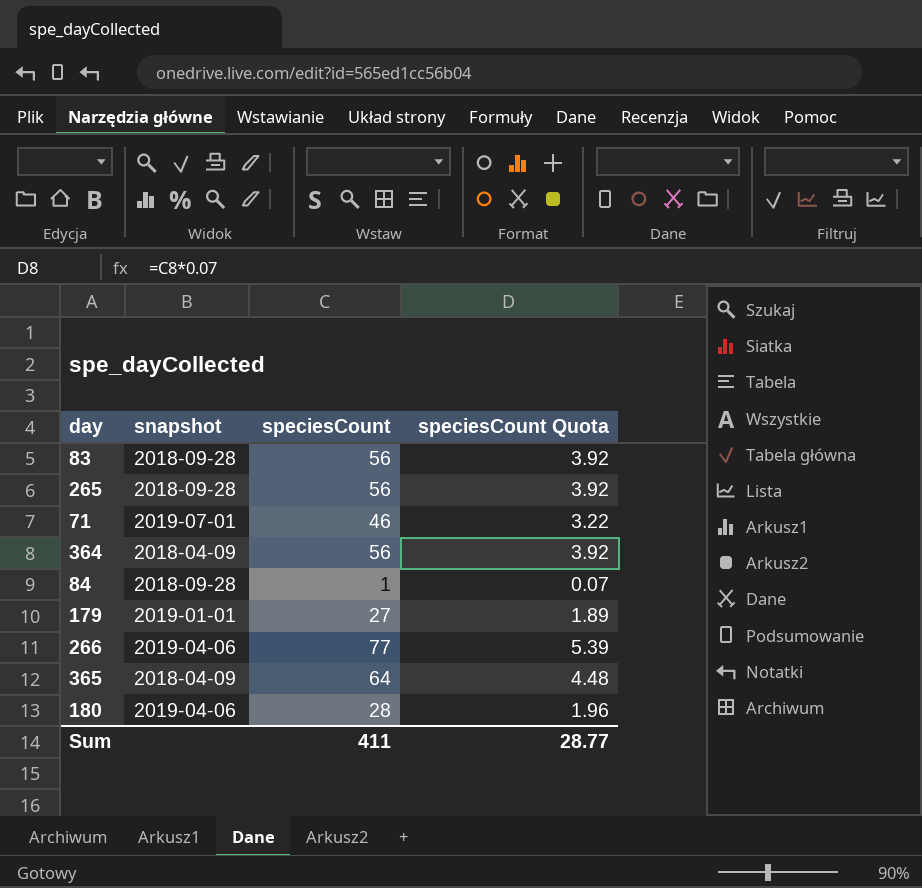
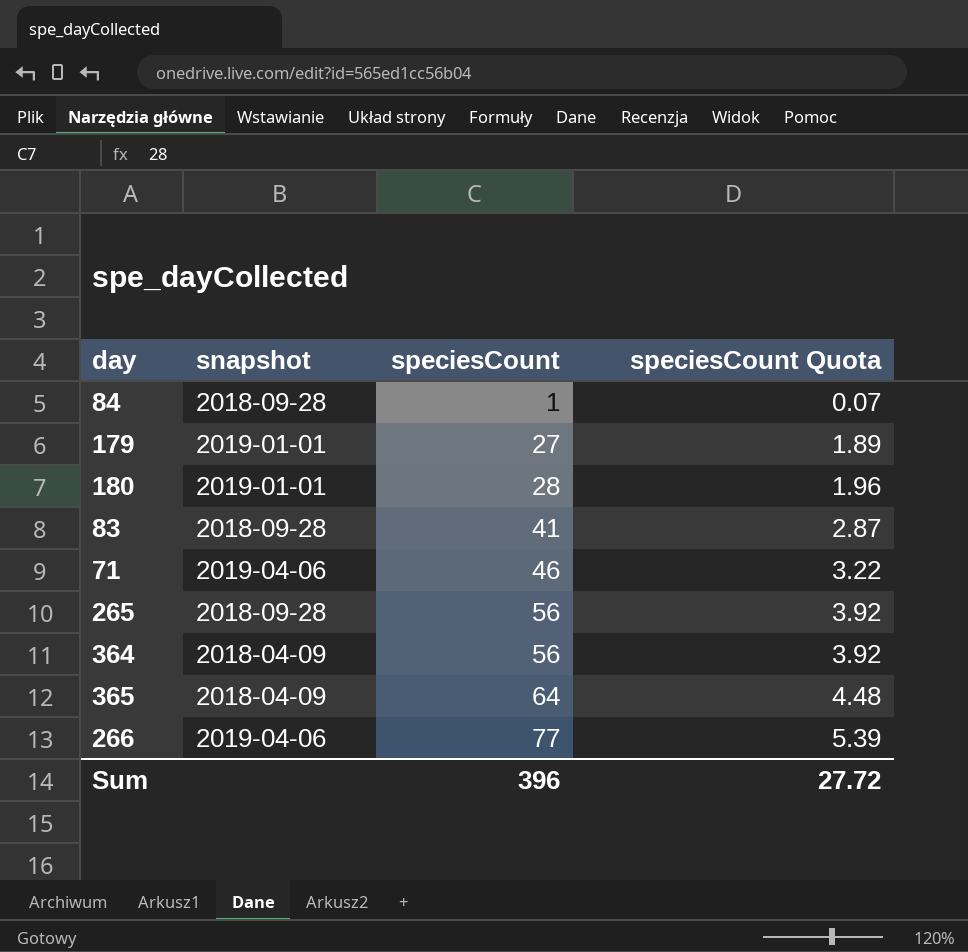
row order: none -> speciesCount ascending
180 | snapshot: 2019-04-06 -> 2019-01-01
83 | speciesCount: 56 -> 41
83 | speciesCount Quota: 3.92 -> 2.87
71 | snapshot: 2019-07-01 -> 2019-04-06
Sum | speciesCount: 411 -> 396
Sum | speciesCount Quota: 28.77 -> 27.72

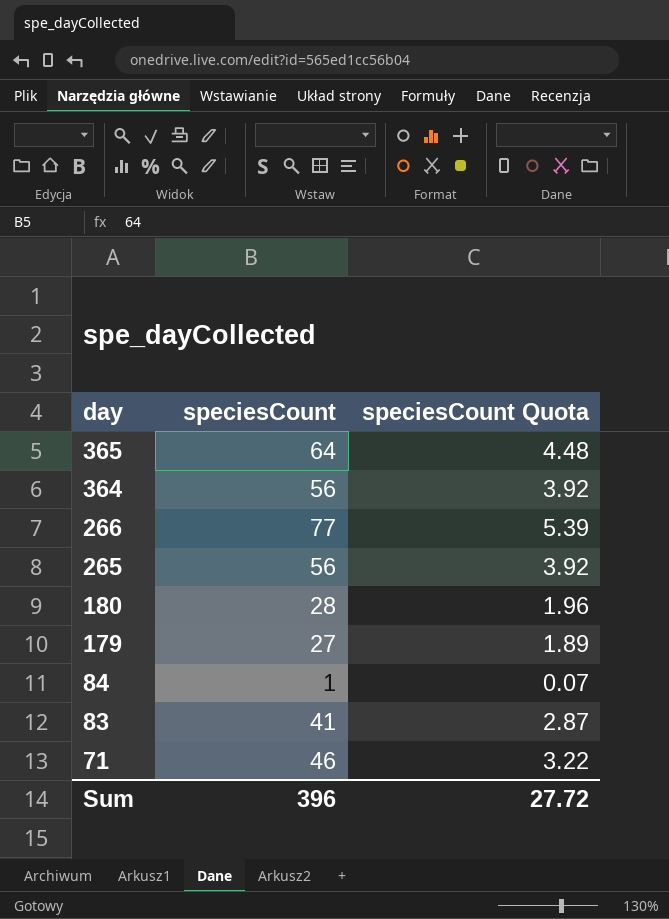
row order: speciesCount ascending -> day descending
column snapshot | position: 2 -> none

